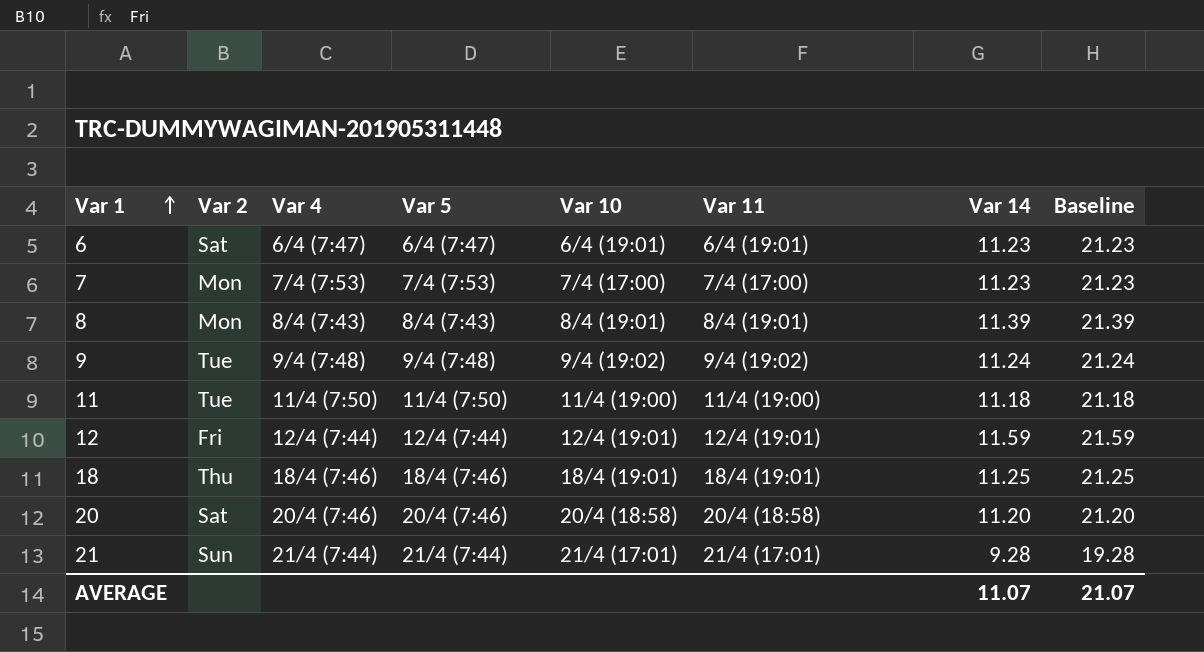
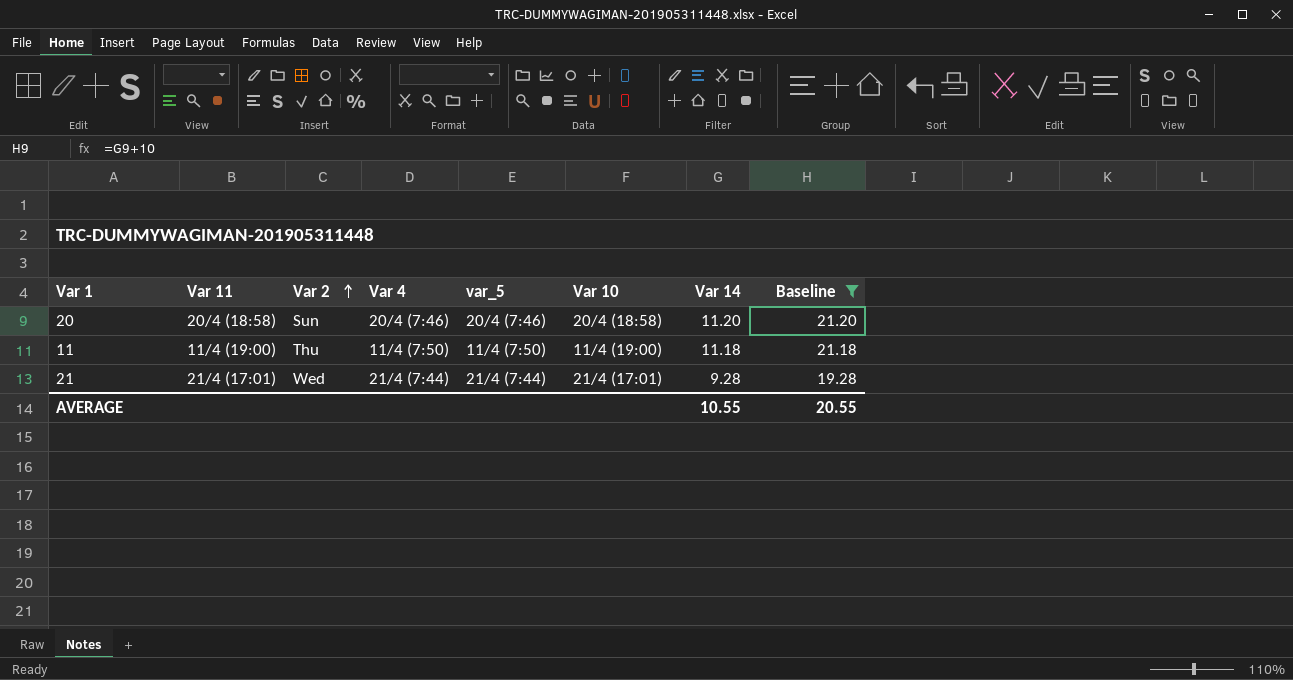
filter: none -> Baseline <= 21.20
row order: Var 1 ascending -> Var 2 ascending
column Var 11 | position: 6 -> 2
column name: Var 5 -> var_5
20 | Var 2: Sat -> Sun
11 | Var 2: Tue -> Thu
21 | Var 2: Sun -> Wed
AVERAGE | Var 14: 11.07 -> 10.55
AVERAGE | Baseline: 21.07 -> 20.55

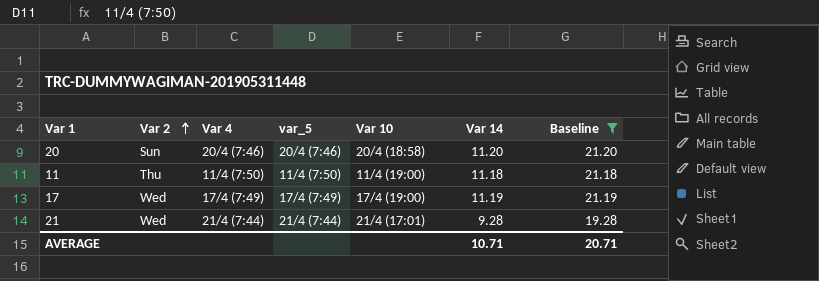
column Var 11 | position: 2 -> none
row 17: none -> Wed | 17/4 (7:49) | 17/4 (7:49) | 17/4 (19:00) | 11.19 | 21.19
AVERAGE | Var 14: 10.55 -> 10.71
AVERAGE | Baseline: 20.55 -> 20.71

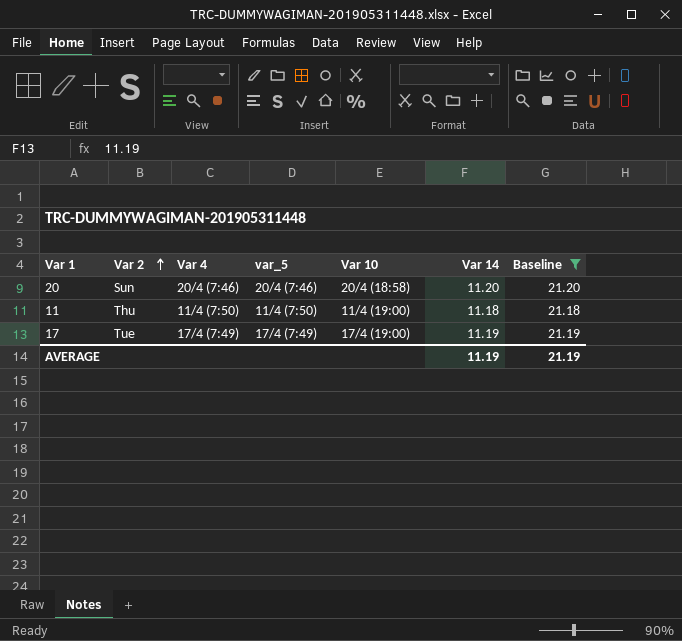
row 21: Wed | 21/4 (7:44) | 21/4 (7:44) | 21/4 (17:01) | 9.28 | 19.28 -> none
17 | Var 2: Wed -> Tue
AVERAGE | Var 14: 10.71 -> 11.19
AVERAGE | Baseline: 20.71 -> 21.19

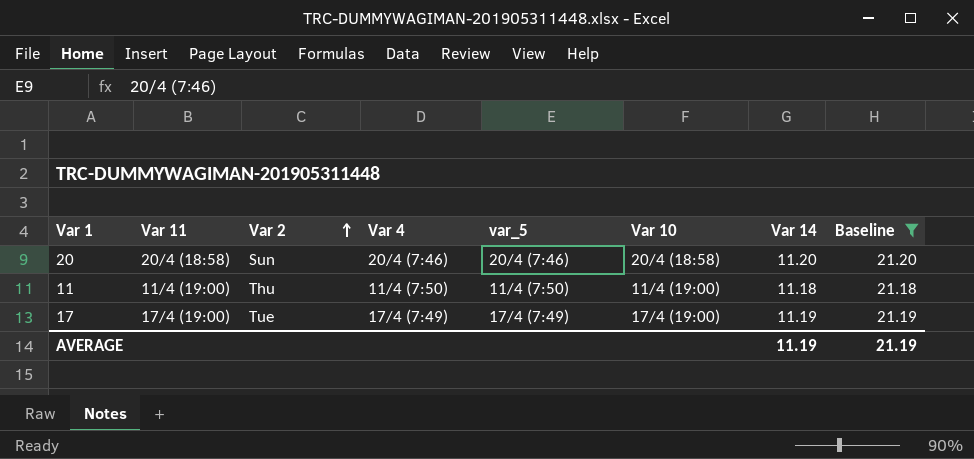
column Var 11 | position: none -> 2

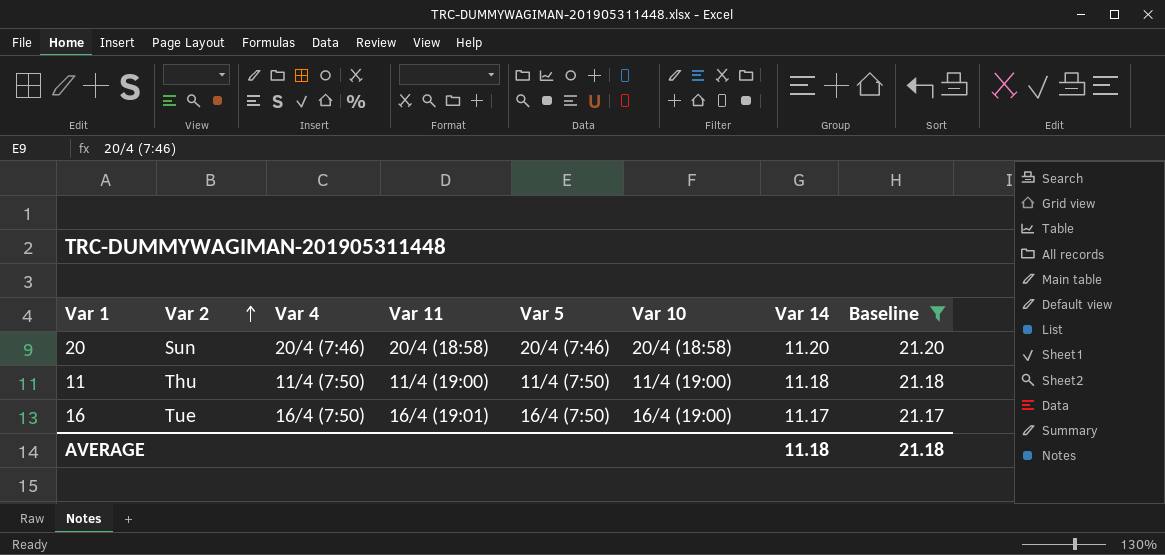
column Var 11 | position: 2 -> 4
column name: var_5 -> Var 5
row 17: 17/4 (19:00) | Tue | 17/4 (7:49) | 17/4 (7:49) | 17/4 (19:00) | 11.19 | 21.19 -> none
row 16: none -> Tue | 16/4 (7:50) | 16/4 (19:01) | 16/4 (7:50) | 16/4 (19:00) | 11.17 | 21.17
AVERAGE | Var 14: 11.19 -> 11.18
AVERAGE | Baseline: 21.19 -> 21.18

